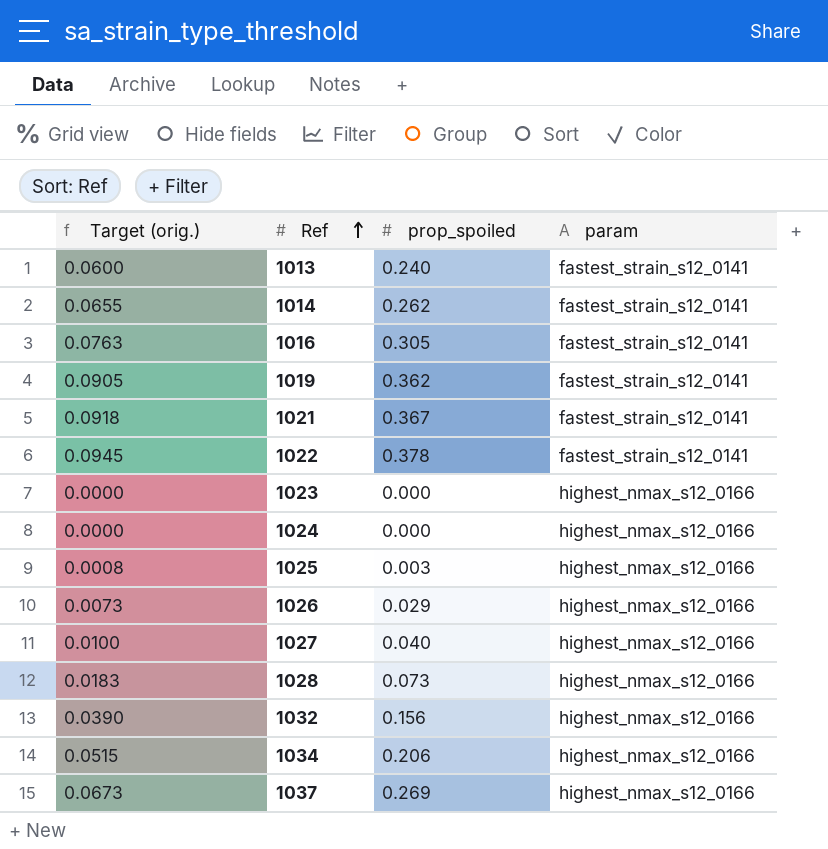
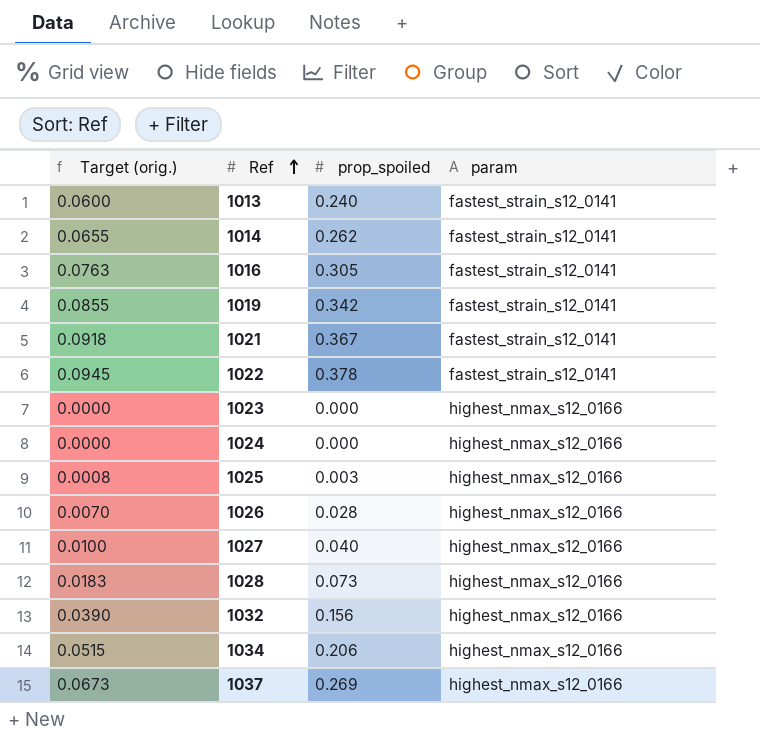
1019 | Target (orig.): 0.0905 -> 0.0855
1019 | prop_spoiled: 0.362 -> 0.342
1026 | Target (orig.): 0.0073 -> 0.0070
1026 | prop_spoiled: 0.029 -> 0.028

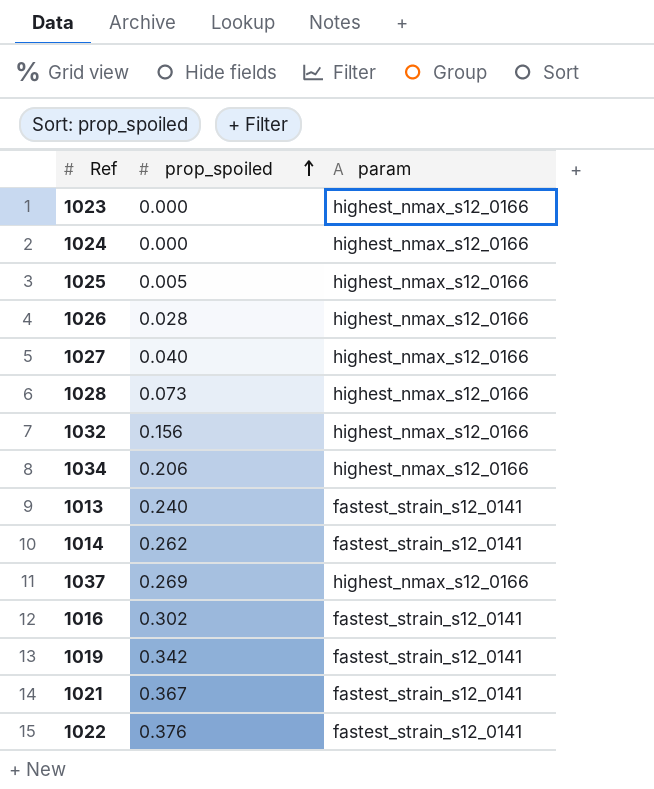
row order: Ref ascending -> prop_spoiled ascending
column Target (orig.) | formula: [prop_spoiled] * 0.25 -> none
1025 | prop_spoiled: 0.003 -> 0.005
1016 | prop_spoiled: 0.305 -> 0.302
1022 | prop_spoiled: 0.378 -> 0.376

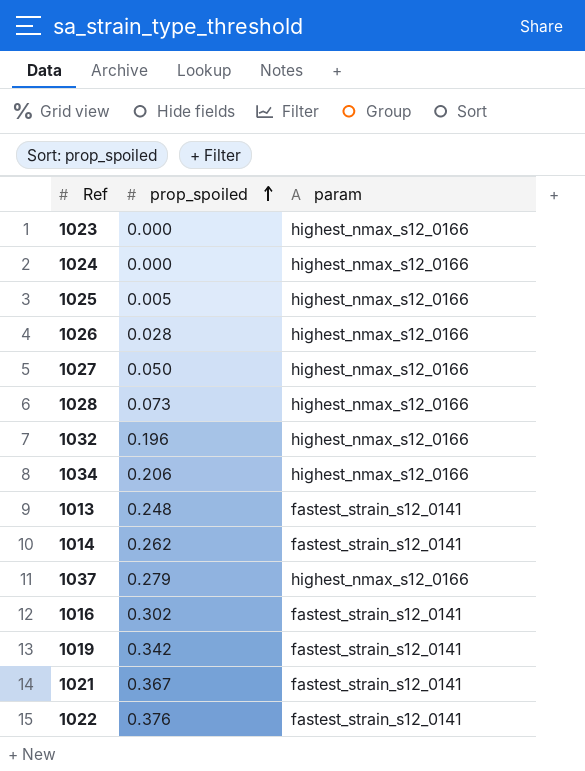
1027 | prop_spoiled: 0.040 -> 0.050
1032 | prop_spoiled: 0.156 -> 0.196
1013 | prop_spoiled: 0.240 -> 0.248
1037 | prop_spoiled: 0.269 -> 0.279

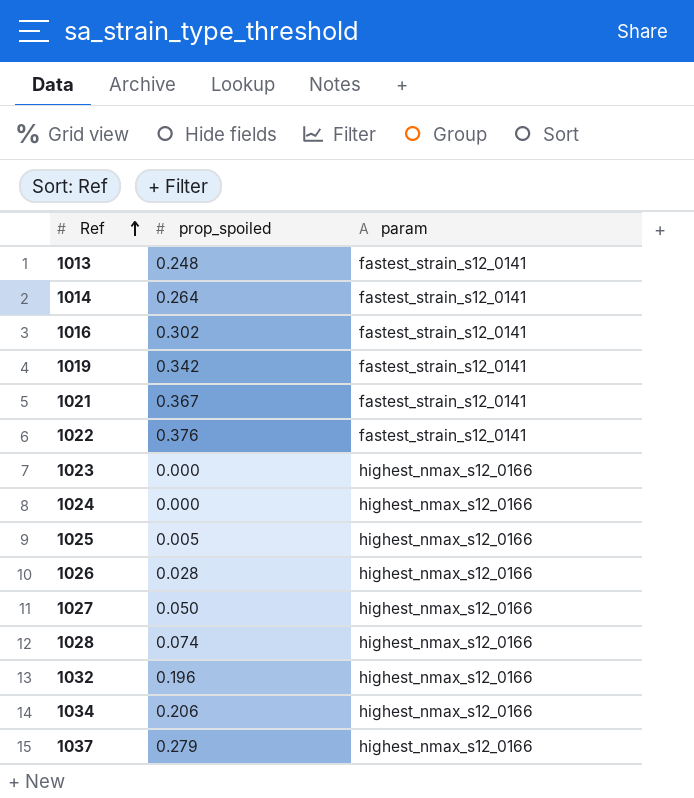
row order: prop_spoiled ascending -> Ref ascending
1014 | prop_spoiled: 0.262 -> 0.264
1028 | prop_spoiled: 0.073 -> 0.074

